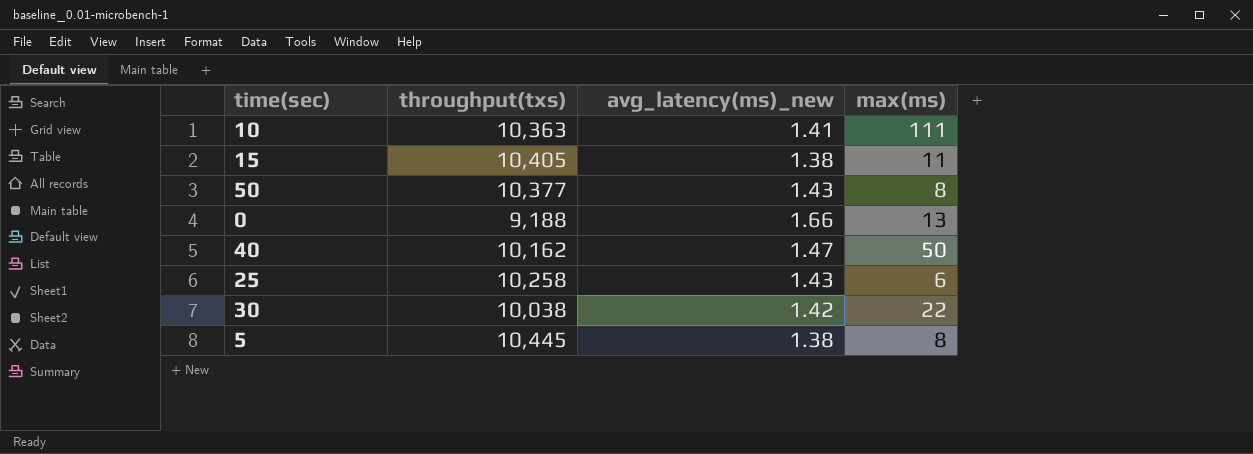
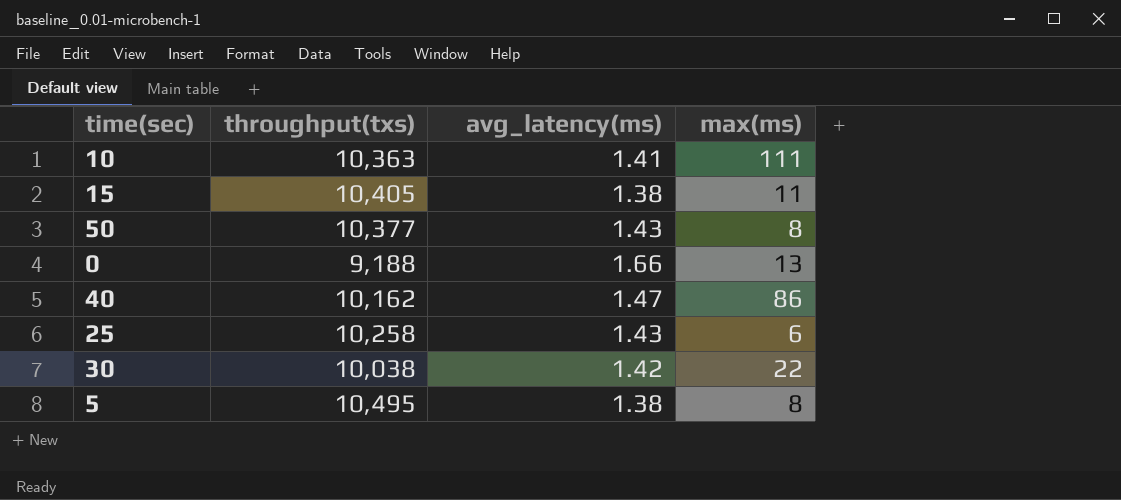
column name: avg_latency(ms)_new -> avg_latency(ms)
40 | max(ms): 50 -> 86
5 | throughput(txs): 10,445 -> 10,495

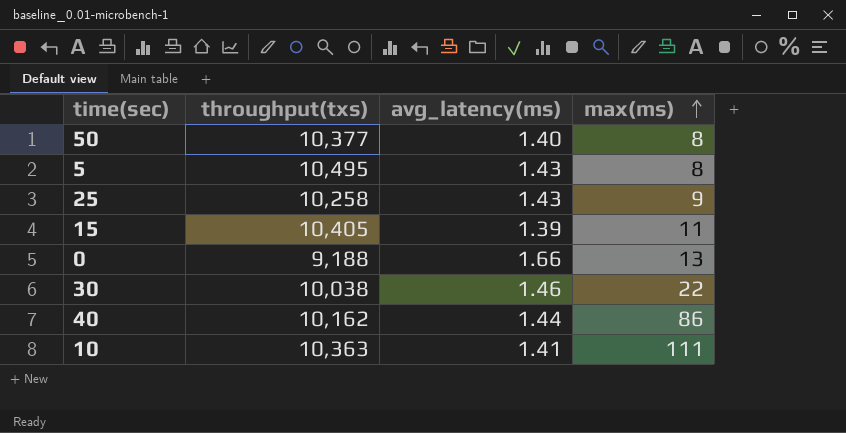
row order: none -> max(ms) ascending
50 | avg_latency(ms): 1.43 -> 1.40
5 | avg_latency(ms): 1.38 -> 1.43
25 | max(ms): 6 -> 9
15 | avg_latency(ms): 1.38 -> 1.39
30 | avg_latency(ms): 1.42 -> 1.46
40 | avg_latency(ms): 1.47 -> 1.44

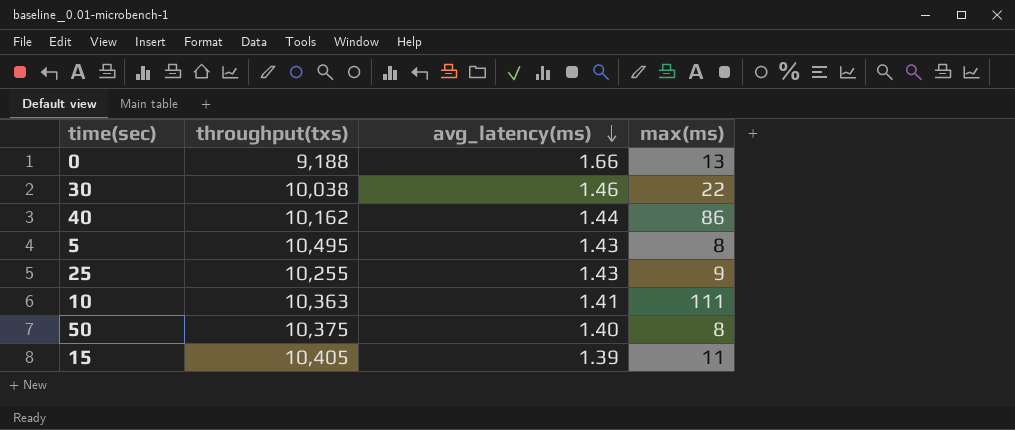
row order: max(ms) ascending -> avg_latency(ms) descending
25 | throughput(txs): 10,258 -> 10,255
50 | throughput(txs): 10,377 -> 10,375

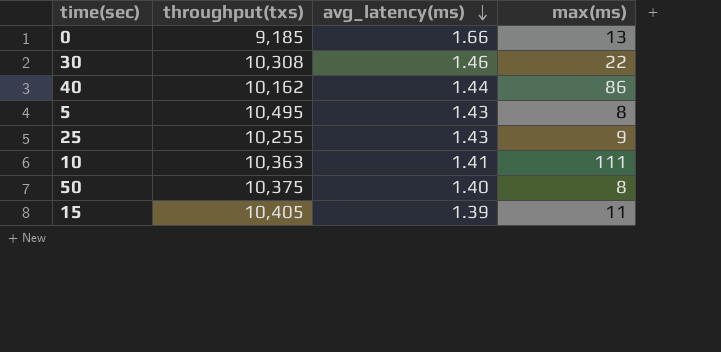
0 | throughput(txs): 9,188 -> 9,185
30 | throughput(txs): 10,038 -> 10,308

